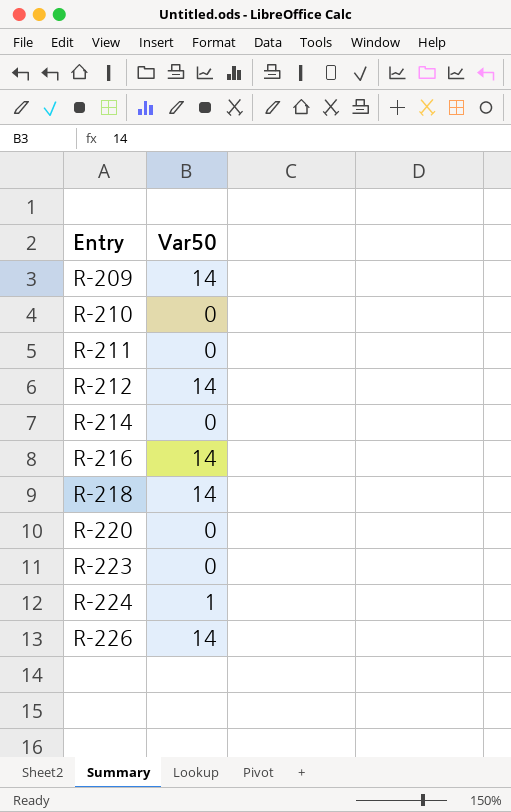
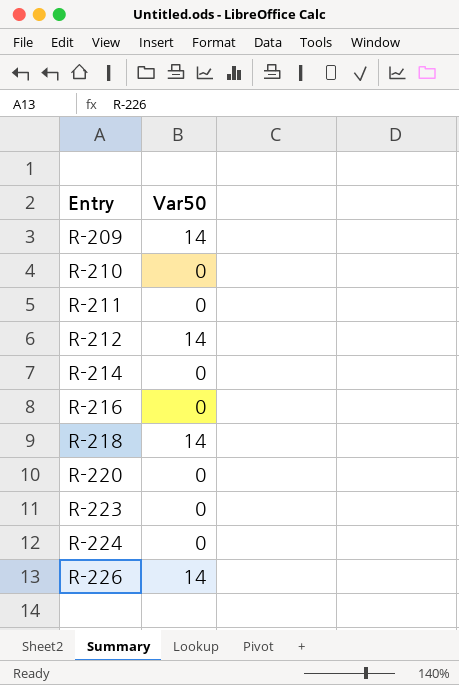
R-216 | Var50: 14 -> 0
R-224 | Var50: 1 -> 0

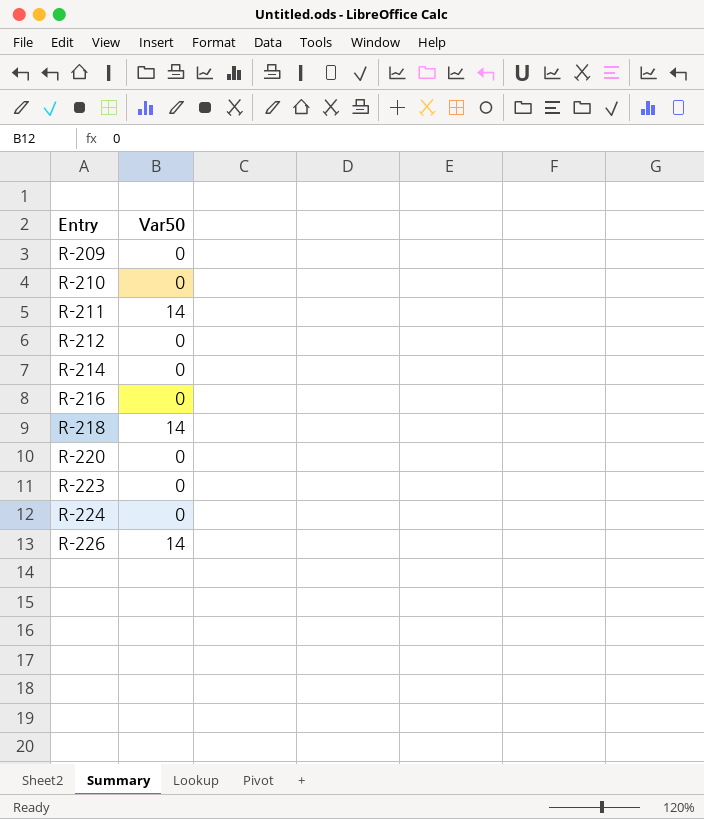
R-209 | Var50: 14 -> 0
R-211 | Var50: 0 -> 14
R-212 | Var50: 14 -> 0

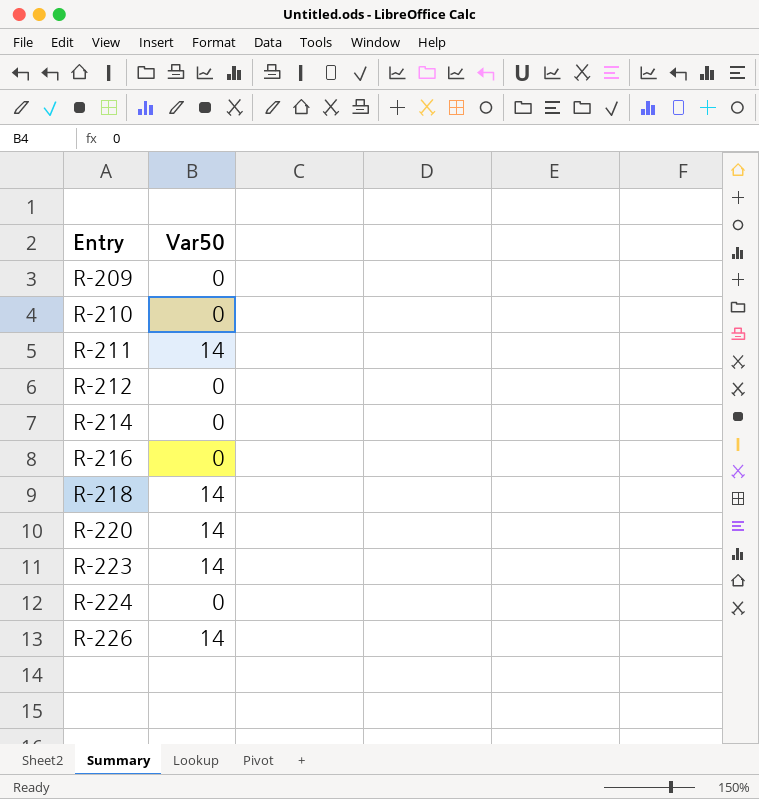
R-220 | Var50: 0 -> 14
R-223 | Var50: 0 -> 14

